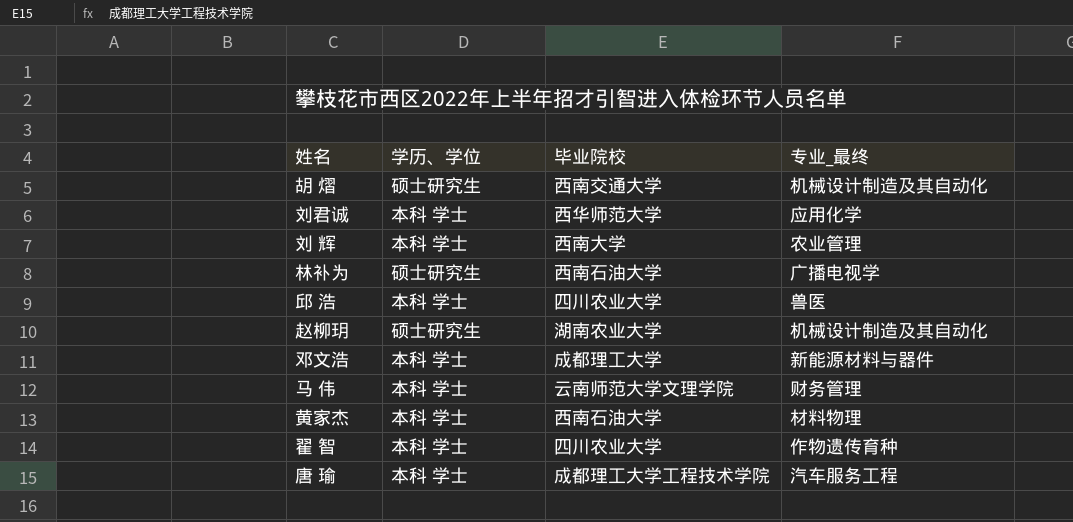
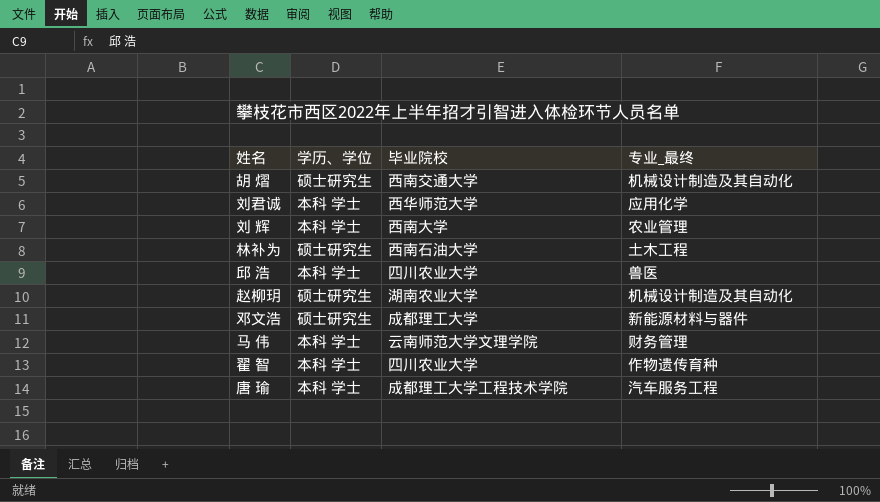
row 黄家杰: 本科 学士 | 西南石油大学 | 材料物理 -> none
林补为 | 专业_最终: 广播电视学 -> 土木工程
邓文浩 | 学历、学位: 本科 学士 -> 硕士研究生

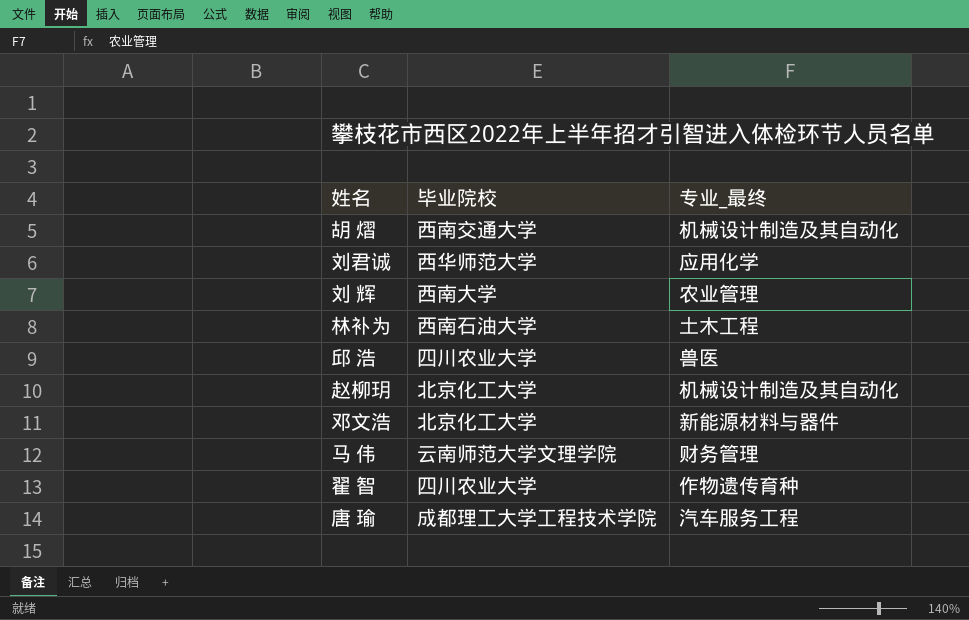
column 学历、学位 | position: 2 -> none
赵柳玥 | 毕业院校: 湖南农业大学 -> 北京化工大学
邓文浩 | 毕业院校: 成都理工大学 -> 北京化工大学

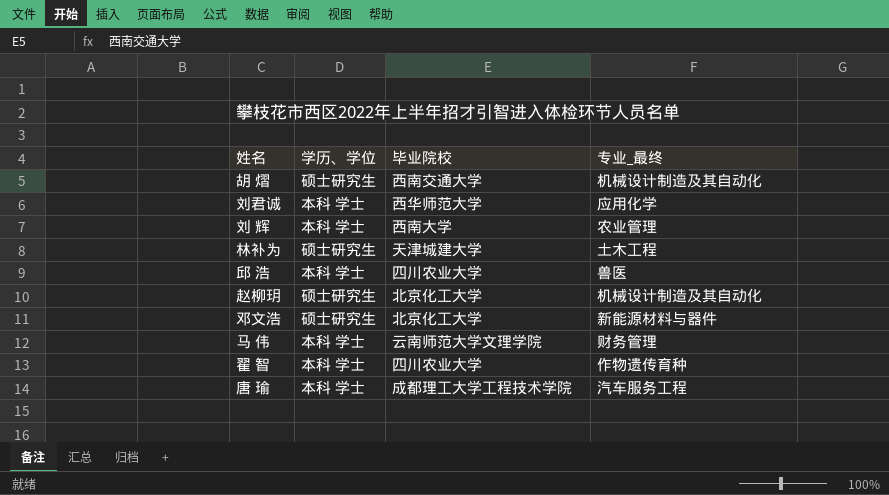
column 学历、学位 | position: none -> 2
林补为 | 毕业院校: 西南石油大学 -> 天津城建大学

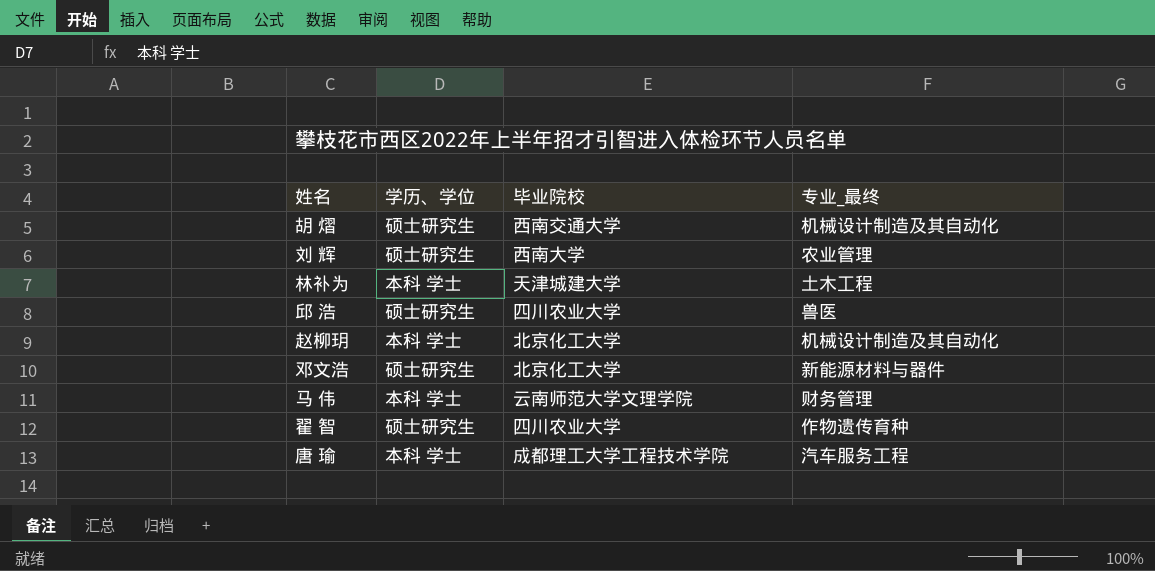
row 刘君诚: 本科 学士 | 西华师范大学 | 应用化学 -> none
刘 辉 | 学历、学位: 本科 学士 -> 硕士研究生
林补为 | 学历、学位: 硕士研究生 -> 本科 学士
邱 浩 | 学历、学位: 本科 学士 -> 硕士研究生
赵柳玥 | 学历、学位: 硕士研究生 -> 本科 学士
翟 智 | 学历、学位: 本科 学士 -> 硕士研究生

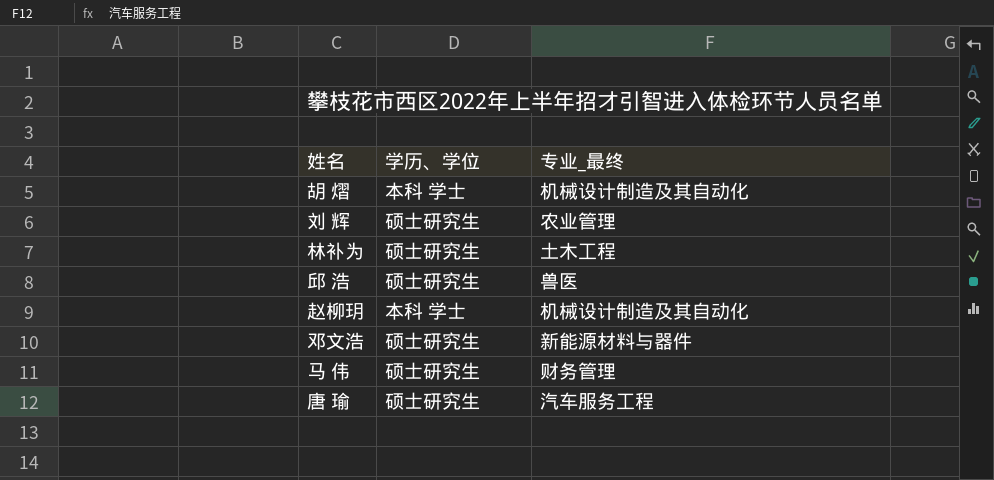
column 毕业院校 | position: 3 -> none
row 翟 智: 硕士研究生 | 四川农业大学 | 作物遗传育种 -> none
胡 熠 | 学历、学位: 硕士研究生 -> 本科 学士
林补为 | 学历、学位: 本科 学士 -> 硕士研究生
马 伟 | 学历、学位: 本科 学士 -> 硕士研究生
唐 瑜 | 学历、学位: 本科 学士 -> 硕士研究生

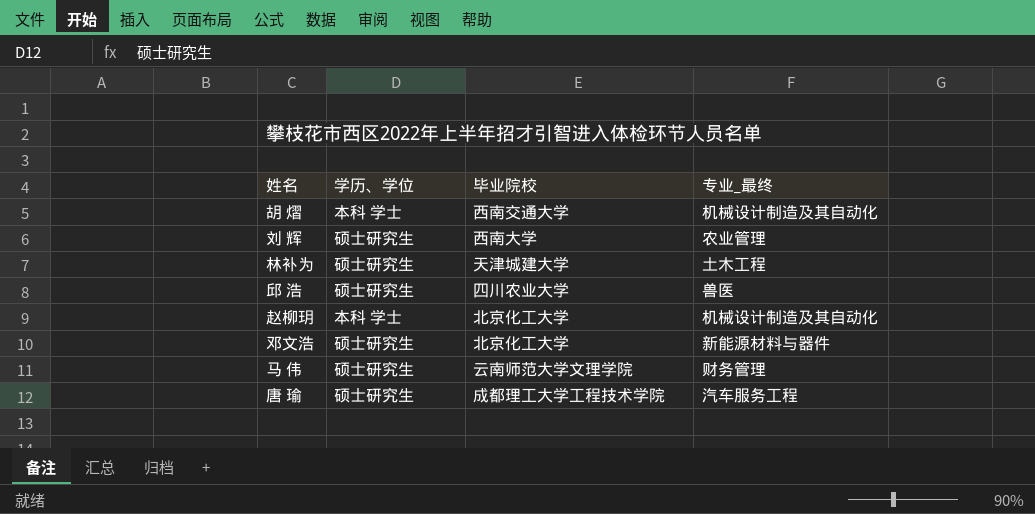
column 毕业院校 | position: none -> 3

